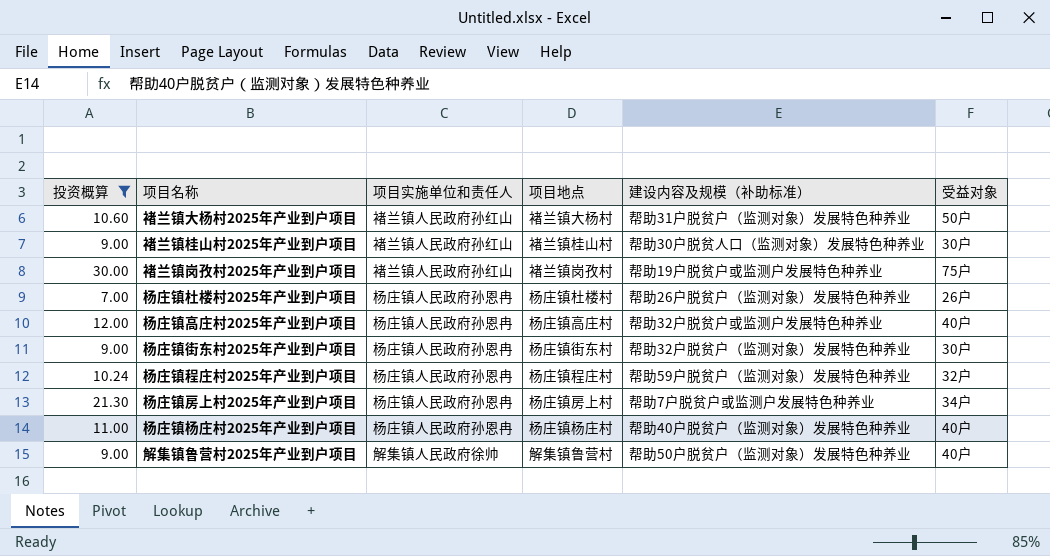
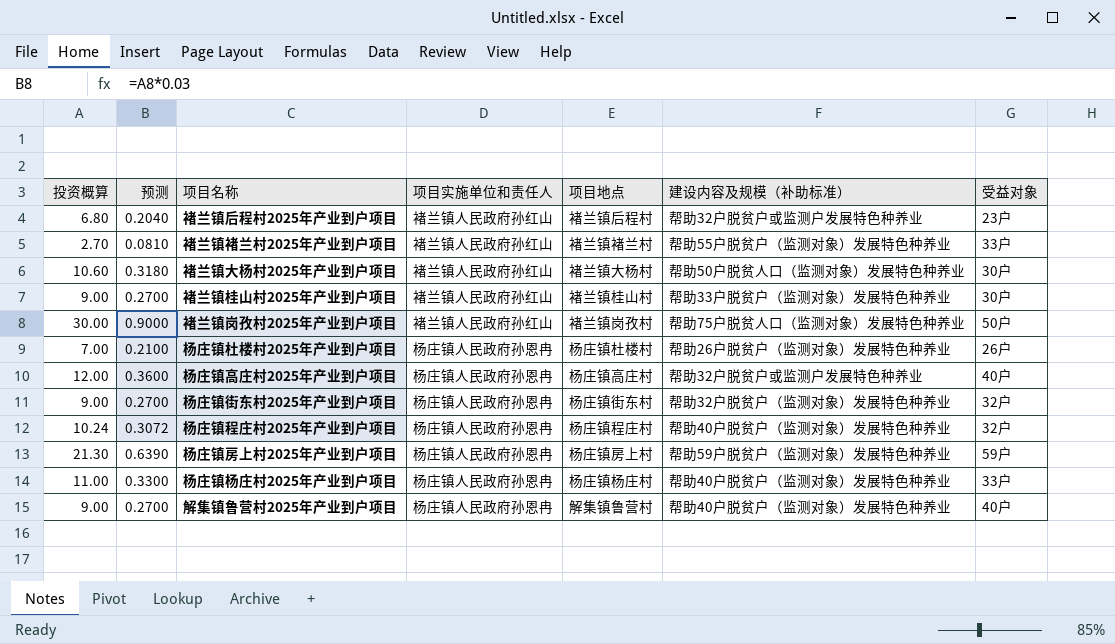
filter: 投资概算 >= 7.00 -> none
column 预测 | formula: none -> [投资概算] * 0.03
褚兰镇大杨村2025年产业到户项目 | 建设内容及规模（补助标准）: 帮助31户脱贫户（监测对象）发展特色种养业 -> 帮助50户脱贫人口（监测对象）发展特色种养业
褚兰镇大杨村2025年产业到户项目 | 受益对象: 50户 -> 30户
褚兰镇桂山村2025年产业到户项目 | 建设内容及规模（补助标准）: 帮助30户脱贫人口（监测对象）发展特色种养业 -> 帮助33户脱贫户（监测对象）发展特色种养业
褚兰镇岗孜村2025年产业到户项目 | 建设内容及规模（补助标准）: 帮助19户脱贫户或监测户发展特色种养业 -> 帮助75户脱贫人口（监测对象）发展特色种养业
褚兰镇岗孜村2025年产业到户项目 | 受益对象: 75户 -> 50户
杨庄镇街东村2025年产业到户项目 | 受益对象: 30户 -> 32户
杨庄镇程庄村2025年产业到户项目 | 建设内容及规模（补助标准）: 帮助59户脱贫户（监测对象）发展特色种养业 -> 帮助40户脱贫户（监测对象）发展特色种养业
杨庄镇房上村2025年产业到户项目 | 建设内容及规模（补助标准）: 帮助7户脱贫户或监测户发展特色种养业 -> 帮助59户脱贫户（监测对象）发展特色种养业
杨庄镇房上村2025年产业到户项目 | 受益对象: 34户 -> 59户
杨庄镇杨庄村2025年产业到户项目 | 受益对象: 40户 -> 33户
解集镇鲁营村2025年产业到户项目 | 项目实施单位和责任人: 解集镇人民政府徐帅 -> 杨庄镇人民政府孙恩冉
解集镇鲁营村2025年产业到户项目 | 建设内容及规模（补助标准）: 帮助50户脱贫户（监测对象）发展特色种养业 -> 帮助40户脱贫户（监测对象）发展特色种养业

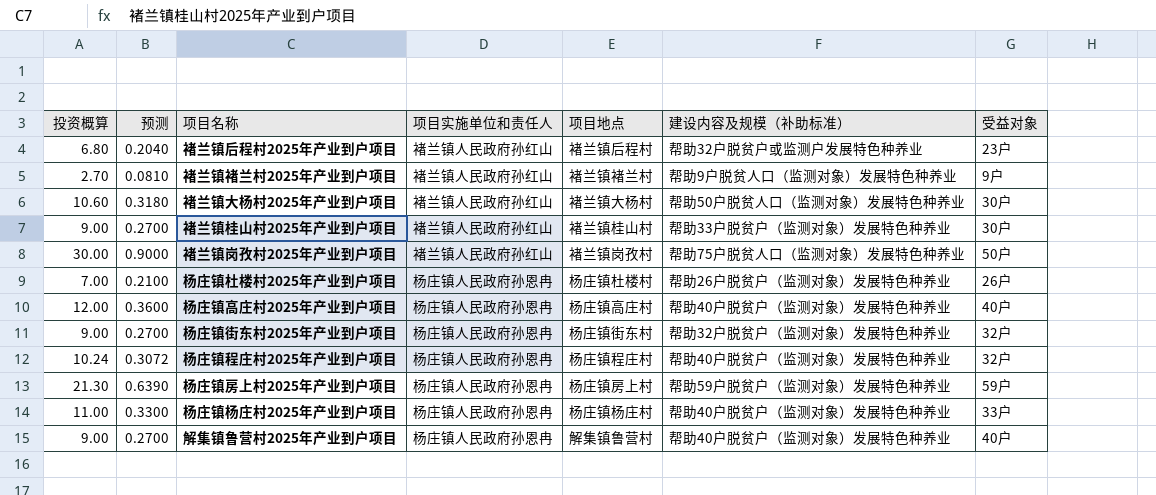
褚兰镇褚兰村2025年产业到户项目 | 建设内容及规模（补助标准）: 帮助55户脱贫户（监测对象）发展特色种养业 -> 帮助9户脱贫人口（监测对象）发展特色种养业
褚兰镇褚兰村2025年产业到户项目 | 受益对象: 33户 -> 9户
杨庄镇高庄村2025年产业到户项目 | 建设内容及规模（补助标准）: 帮助32户脱贫户或监测户发展特色种养业 -> 帮助40户脱贫户（监测对象）发展特色种养业

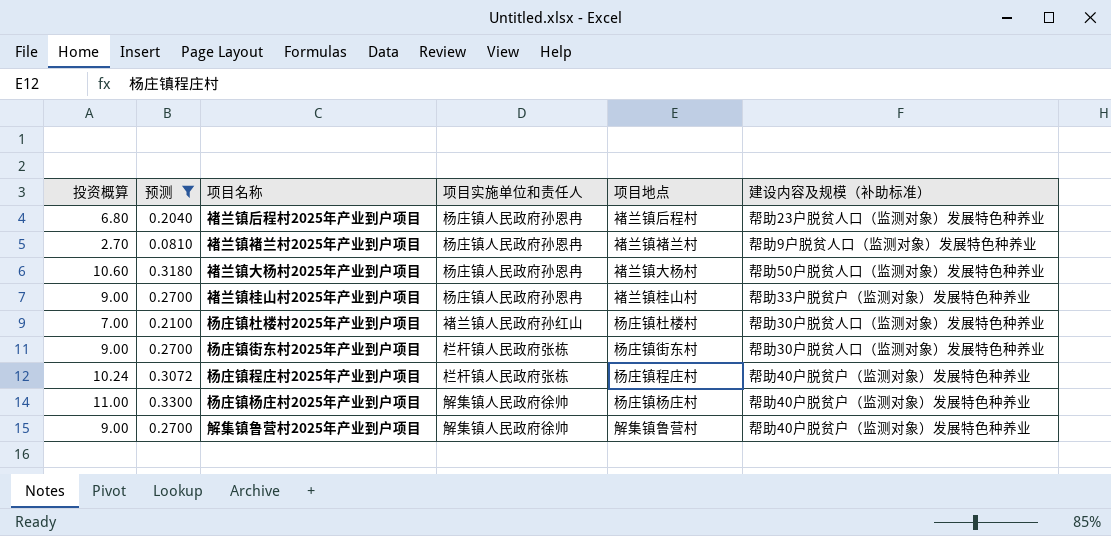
filter: none -> 预测 <= 0.3300
column 受益对象 | position: 7 -> none
褚兰镇后程村2025年产业到户项目 | 项目实施单位和责任人: 褚兰镇人民政府孙红山 -> 杨庄镇人民政府孙恩冉
褚兰镇后程村2025年产业到户项目 | 建设内容及规模（补助标准）: 帮助32户脱贫户或监测户发展特色种养业 -> 帮助23户脱贫人口（监测对象）发展特色种养业
褚兰镇褚兰村2025年产业到户项目 | 项目实施单位和责任人: 褚兰镇人民政府孙红山 -> 杨庄镇人民政府孙恩冉
褚兰镇大杨村2025年产业到户项目 | 项目实施单位和责任人: 褚兰镇人民政府孙红山 -> 杨庄镇人民政府孙恩冉
褚兰镇桂山村2025年产业到户项目 | 项目实施单位和责任人: 褚兰镇人民政府孙红山 -> 杨庄镇人民政府孙恩冉
杨庄镇杜楼村2025年产业到户项目 | 项目实施单位和责任人: 杨庄镇人民政府孙恩冉 -> 褚兰镇人民政府孙红山
杨庄镇杜楼村2025年产业到户项目 | 建设内容及规模（补助标准）: 帮助26户脱贫户（监测对象）发展特色种养业 -> 帮助30户脱贫人口（监测对象）发展特色种养业
杨庄镇街东村2025年产业到户项目 | 项目实施单位和责任人: 杨庄镇人民政府孙恩冉 -> 栏杆镇人民政府张栋
杨庄镇街东村2025年产业到户项目 | 建设内容及规模（补助标准）: 帮助32户脱贫户（监测对象）发展特色种养业 -> 帮助30户脱贫人口（监测对象）发展特色种养业
杨庄镇程庄村2025年产业到户项目 | 项目实施单位和责任人: 杨庄镇人民政府孙恩冉 -> 栏杆镇人民政府张栋
杨庄镇杨庄村2025年产业到户项目 | 项目实施单位和责任人: 杨庄镇人民政府孙恩冉 -> 解集镇人民政府徐帅
解集镇鲁营村2025年产业到户项目 | 项目实施单位和责任人: 杨庄镇人民政府孙恩冉 -> 解集镇人民政府徐帅

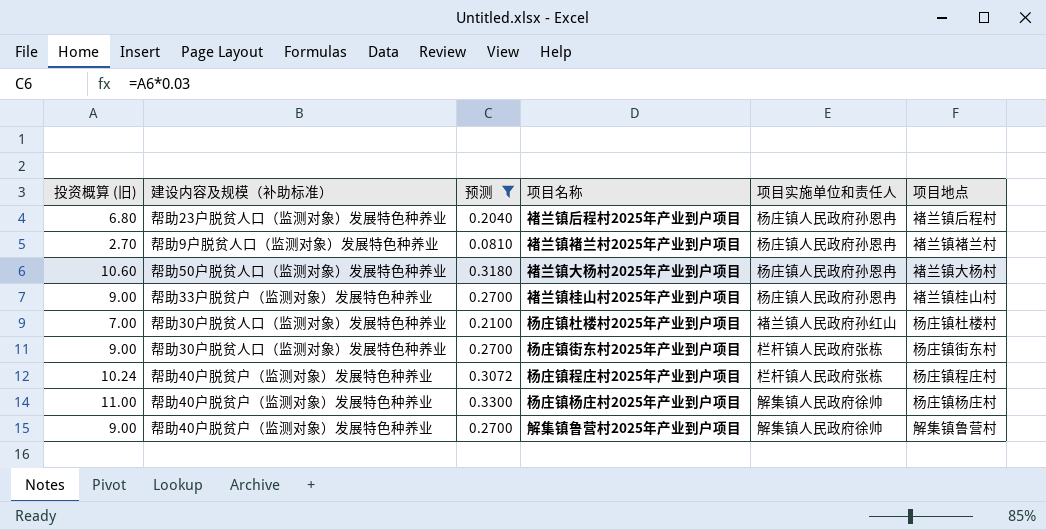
column name: 投资概算 -> 投资概算 (旧)
column 建设内容及规模（补助标准） | position: 6 -> 2

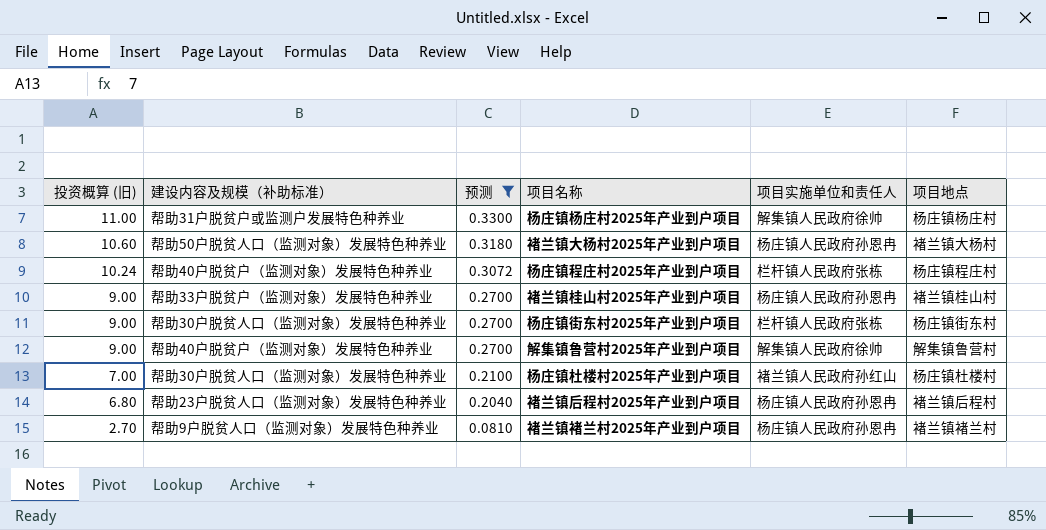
row order: none -> 投资概算 (旧) descending
杨庄镇杨庄村2025年产业到户项目 | 建设内容及规模（补助标准）: 帮助40户脱贫户（监测对象）发展特色种养业 -> 帮助31户脱贫户或监测户发展特色种养业

